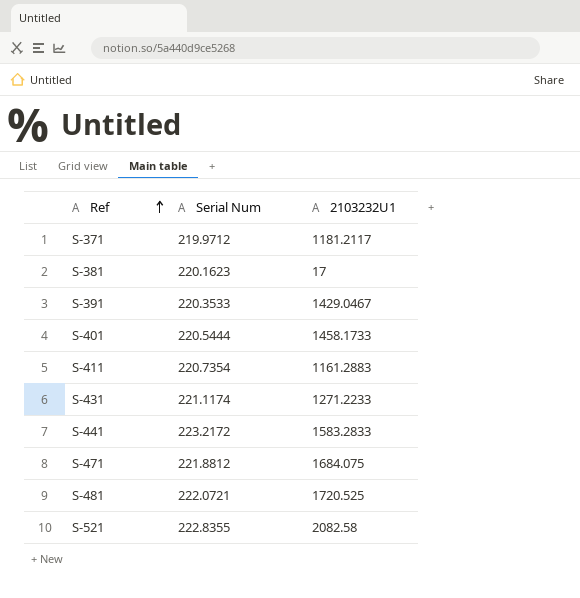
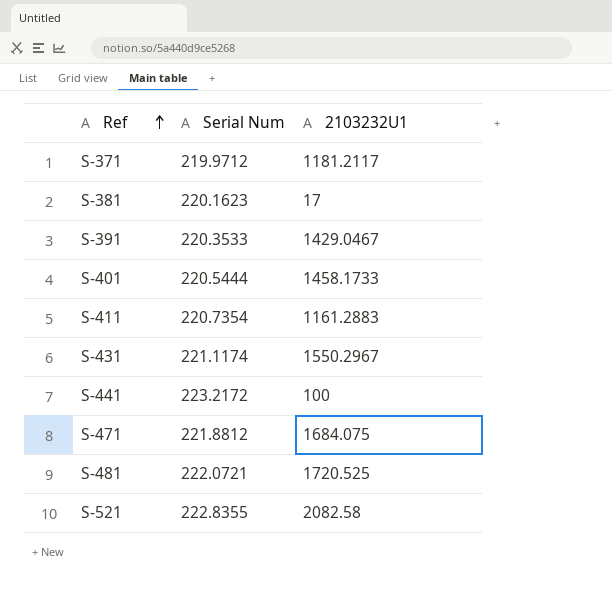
S-431 | 2103232U1: 1271.2233 -> 1550.2967
S-441 | 2103232U1: 1583.2833 -> 100

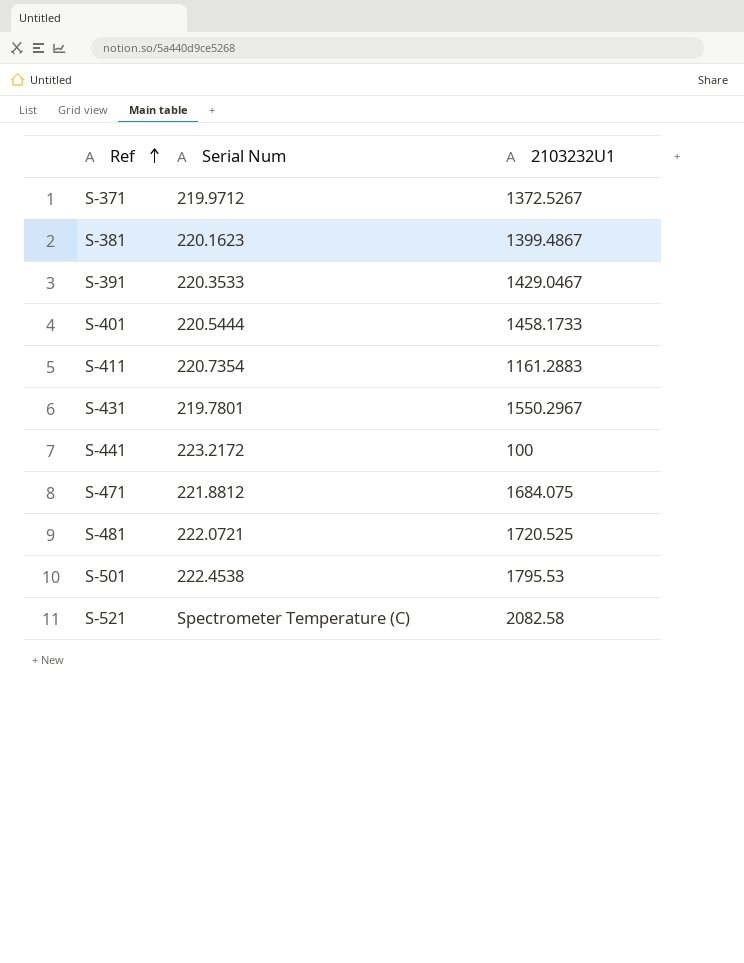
S-371 | 2103232U1: 1181.2117 -> 1372.5267
S-381 | 2103232U1: 17 -> 1399.4867
S-431 | Serial Num: 221.1174 -> 219.7801
row S-501: none -> 222.4538 | 1795.53
S-521 | Serial Num: 222.8355 -> Spectrometer Temperature (C)

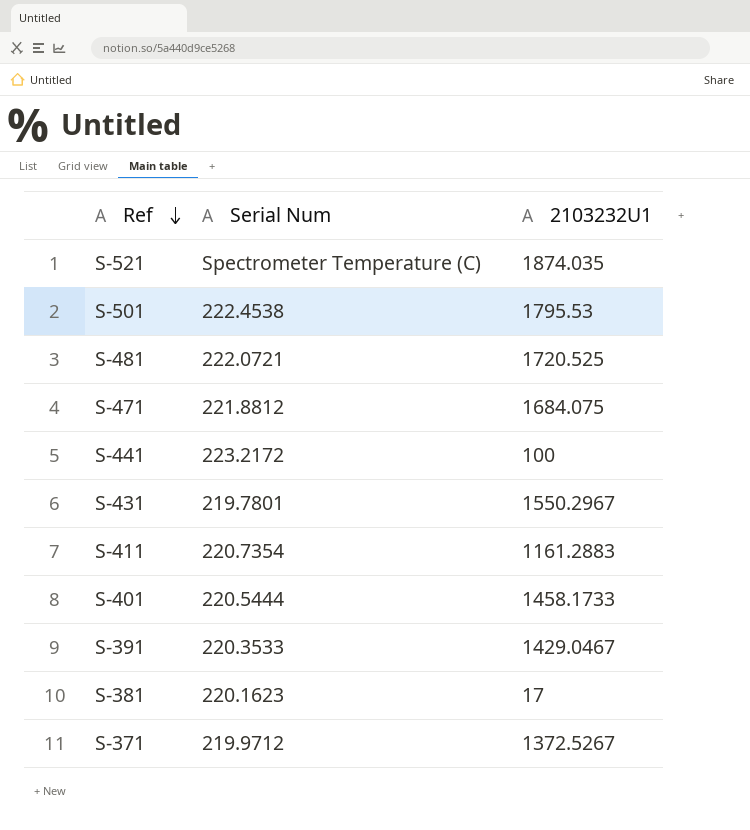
row order: Ref ascending -> Ref descending
S-521 | 2103232U1: 2082.58 -> 1874.035
S-381 | 2103232U1: 1399.4867 -> 17

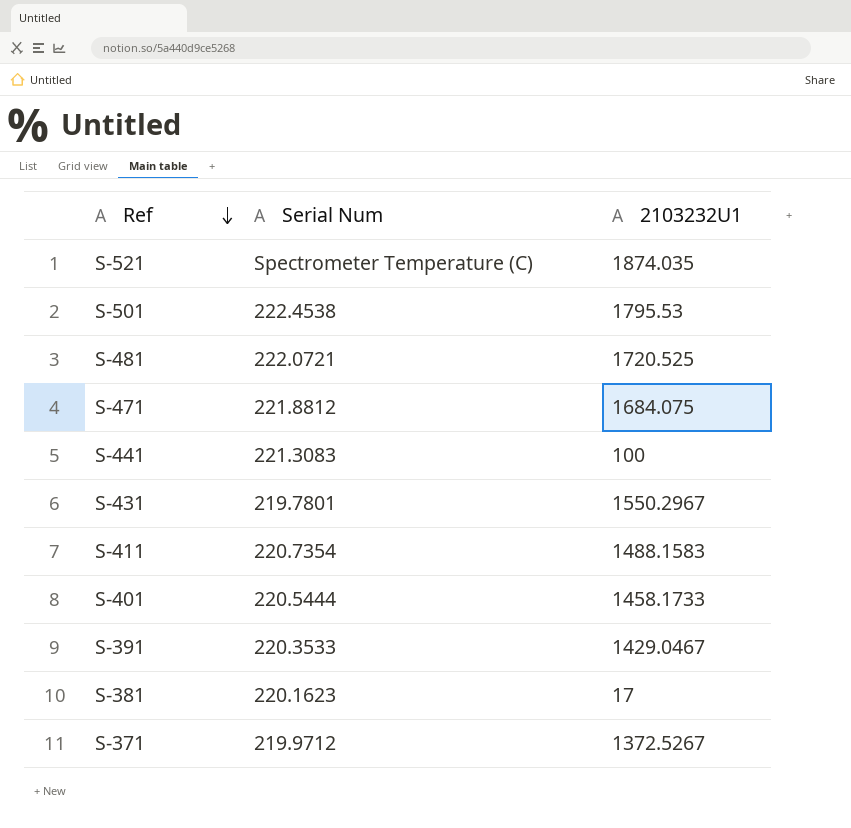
S-441 | Serial Num: 223.2172 -> 221.3083
S-411 | 2103232U1: 1161.2883 -> 1488.1583

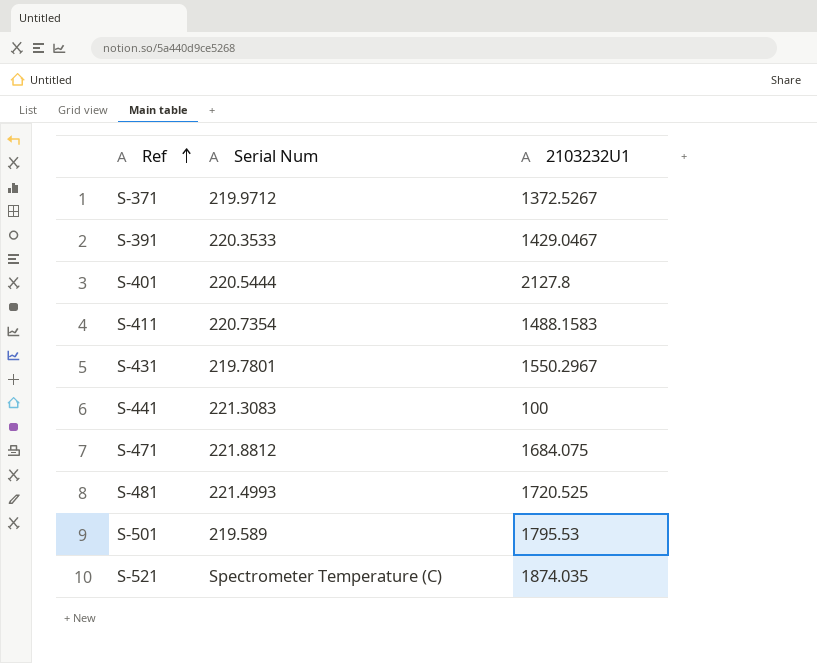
row order: Ref descending -> Ref ascending
row S-381: 220.1623 | 17 -> none
S-401 | 2103232U1: 1458.1733 -> 2127.8
S-481 | Serial Num: 222.0721 -> 221.4993
S-501 | Serial Num: 222.4538 -> 219.589

